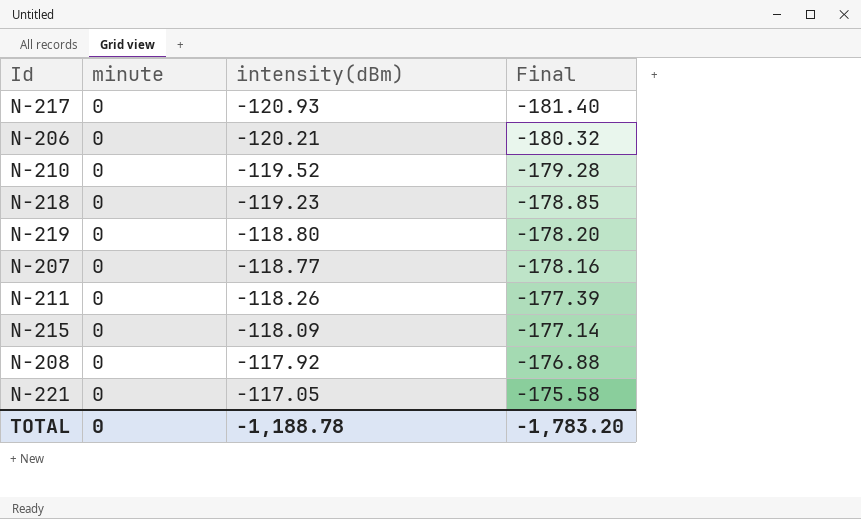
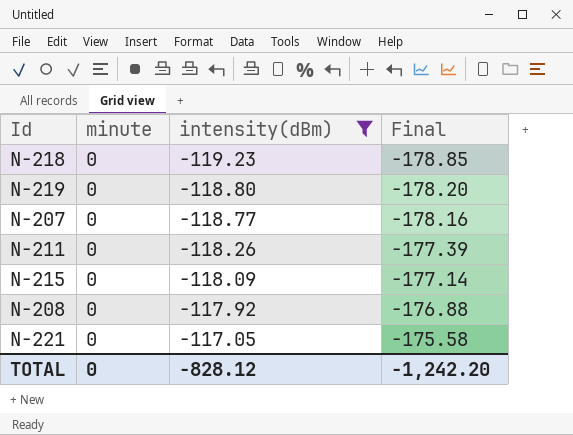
filter: none -> intensity(dBm) >= -119.23
TOTAL | intensity(dBm): -1,188.78 -> -828.12
TOTAL | Final: -1,783.20 -> -1,242.20

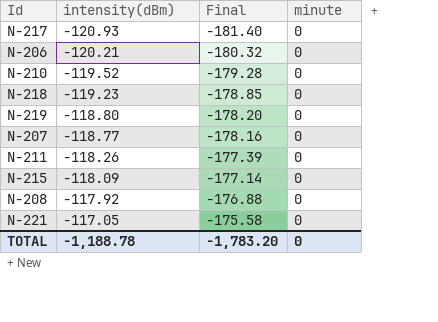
filter: intensity(dBm) >= -119.23 -> none
column minute | position: 2 -> 4
TOTAL | intensity(dBm): -828.12 -> -1,188.78
TOTAL | Final: -1,242.20 -> -1,783.20

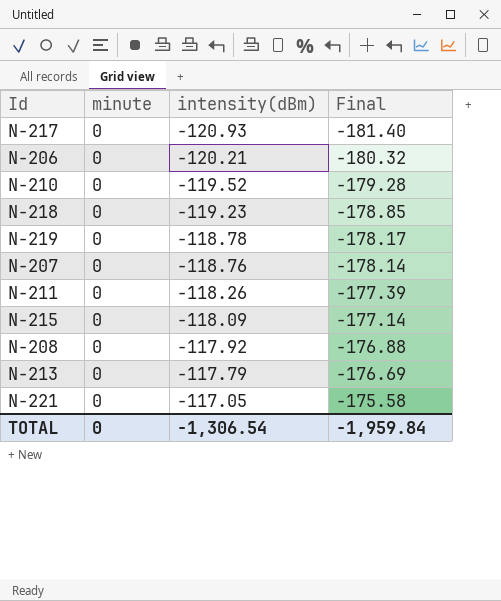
column minute | position: 4 -> 2
N-219 | intensity(dBm): -118.80 -> -118.78
N-219 | Final: -178.20 -> -178.17
N-207 | intensity(dBm): -118.77 -> -118.76
N-207 | Final: -178.16 -> -178.14
row N-213: none -> 0 | -117.79 | -176.69
TOTAL | intensity(dBm): -1,188.78 -> -1,306.54
TOTAL | Final: -1,783.20 -> -1,959.84

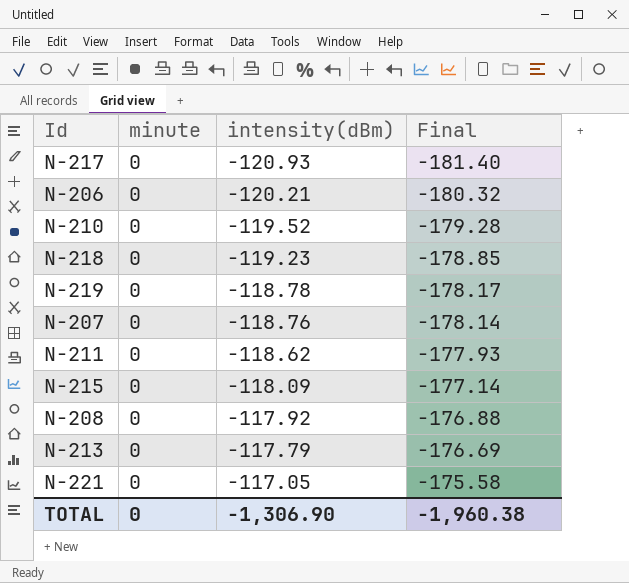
N-211 | intensity(dBm): -118.26 -> -118.62
N-211 | Final: -177.39 -> -177.93
TOTAL | intensity(dBm): -1,306.54 -> -1,306.90
TOTAL | Final: -1,959.84 -> -1,960.38

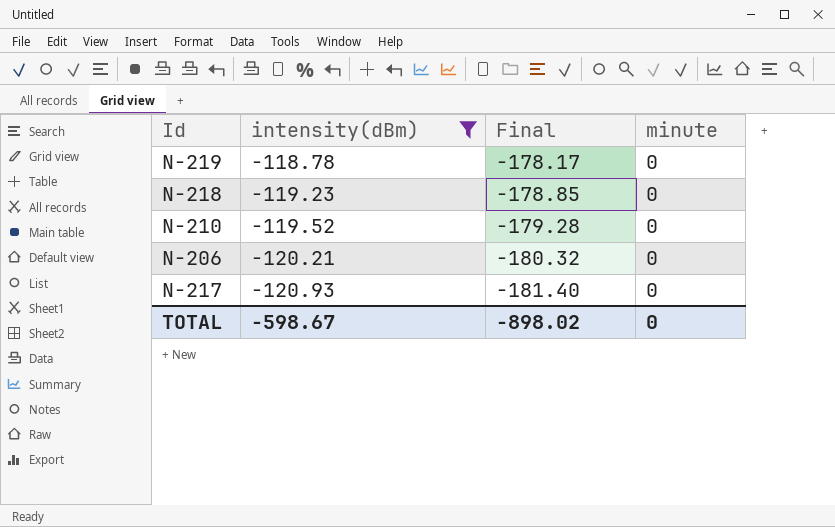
filter: none -> intensity(dBm) <= -118.78
row order: intensity(dBm) ascending -> intensity(dBm) descending
column minute | position: 2 -> 4
TOTAL | intensity(dBm): -1,306.90 -> -598.67
TOTAL | Final: -1,960.38 -> -898.02

